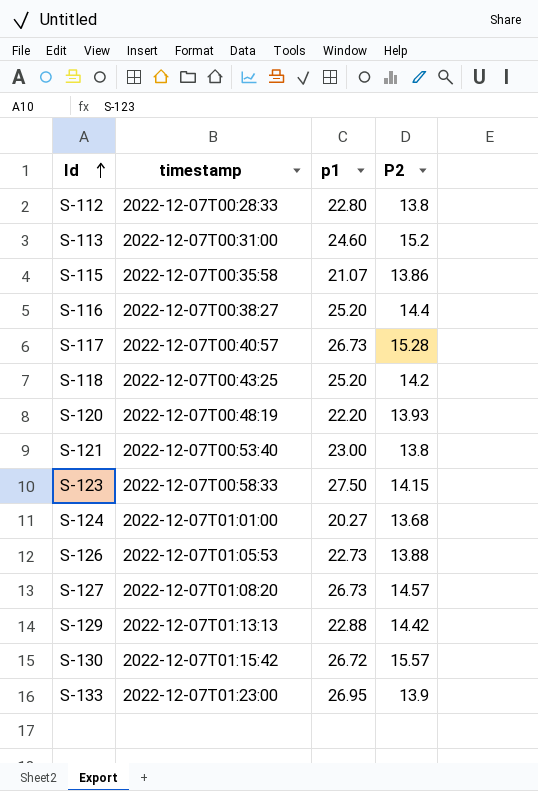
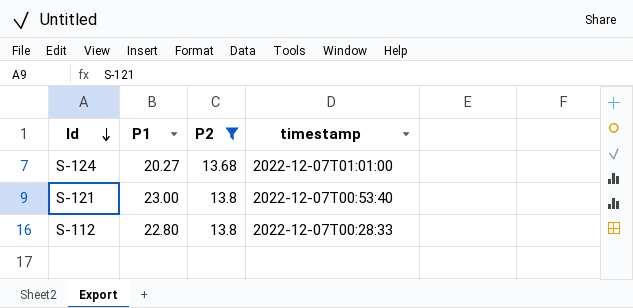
filter: none -> P2 <= 13.8
row order: Id ascending -> Id descending
column name: p1 -> P1
column timestamp | position: 2 -> 4

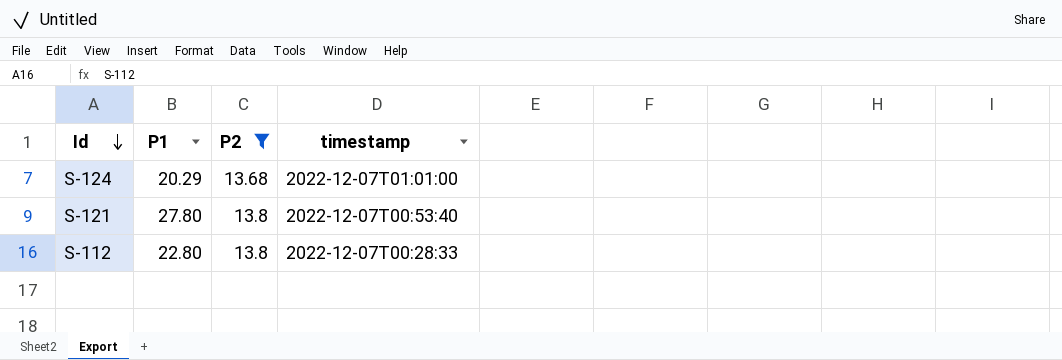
S-124 | P1: 20.27 -> 20.29
S-121 | P1: 23.00 -> 27.80

